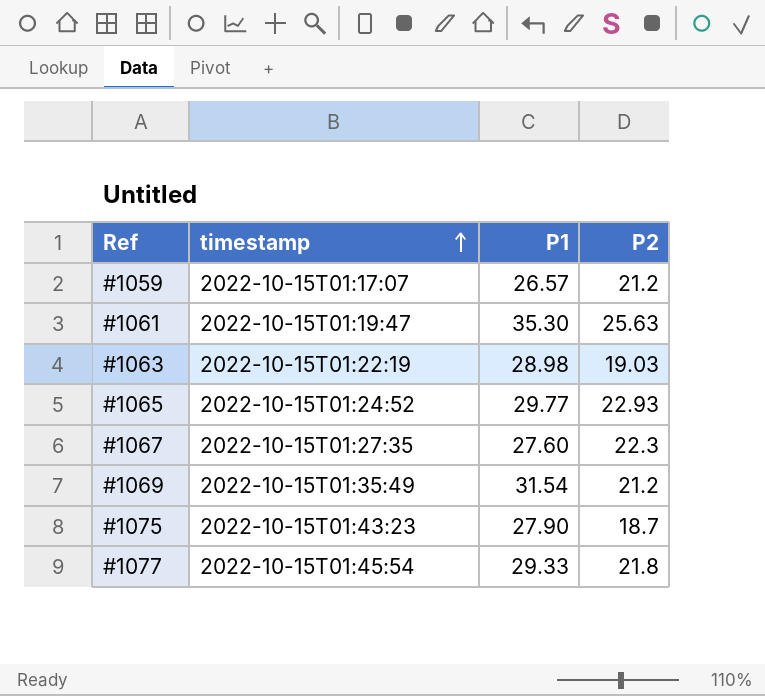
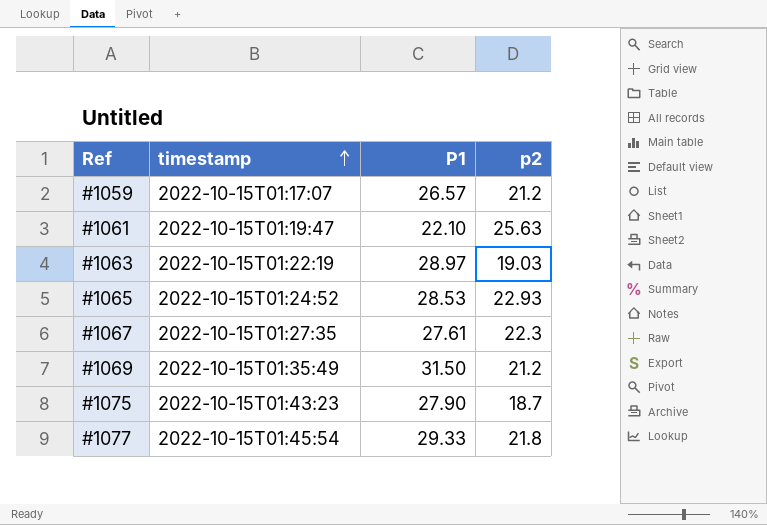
column name: P2 -> p2
#1061 | P1: 35.30 -> 22.10
#1063 | P1: 28.98 -> 28.97
#1065 | P1: 29.77 -> 28.53
#1067 | P1: 27.60 -> 27.61
#1069 | P1: 31.54 -> 31.50

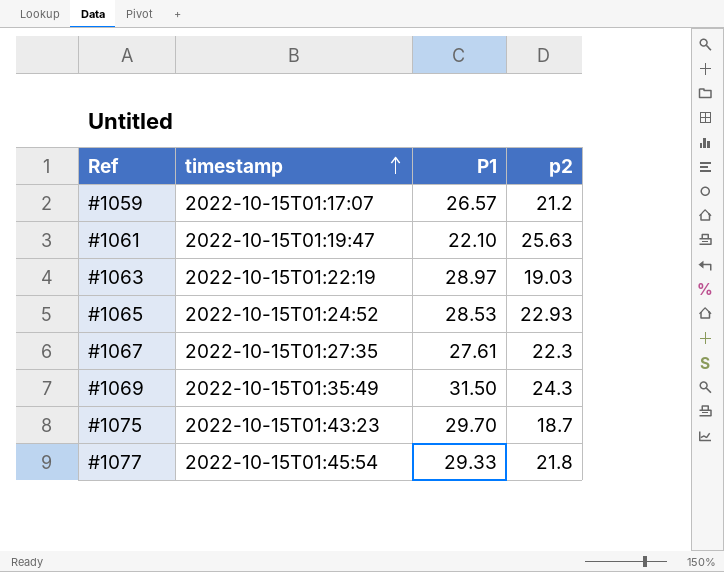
#1069 | p2: 21.2 -> 24.3
#1075 | P1: 27.90 -> 29.70

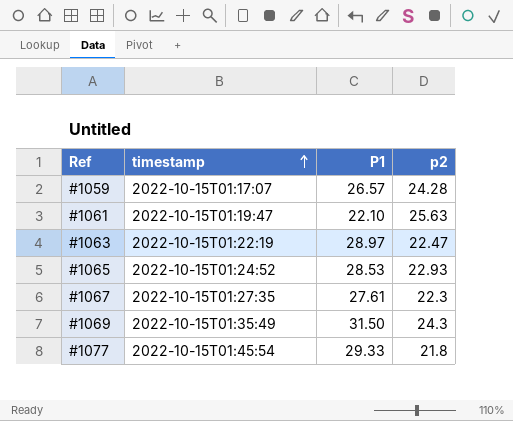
row #1075: 2022-10-15T01:43:23 | 29.70 | 18.7 -> none
#1059 | p2: 21.2 -> 24.28
#1063 | p2: 19.03 -> 22.47

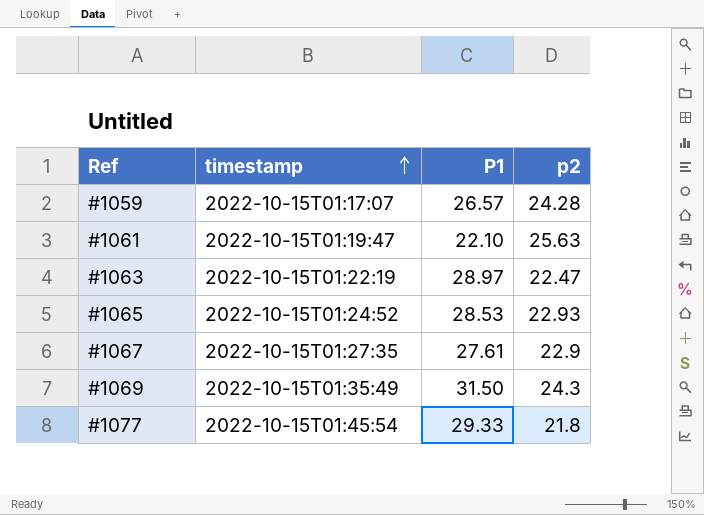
#1067 | p2: 22.3 -> 22.9

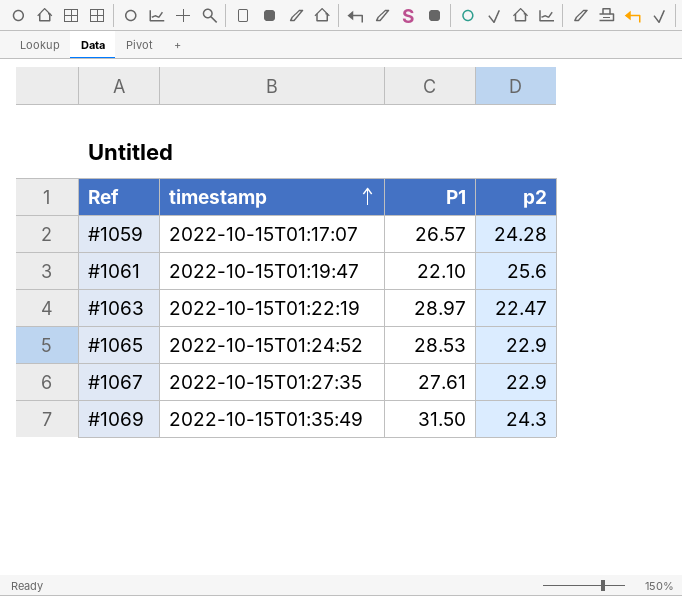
row #1077: 2022-10-15T01:45:54 | 29.33 | 21.8 -> none
#1061 | p2: 25.63 -> 25.6
#1065 | p2: 22.93 -> 22.9

